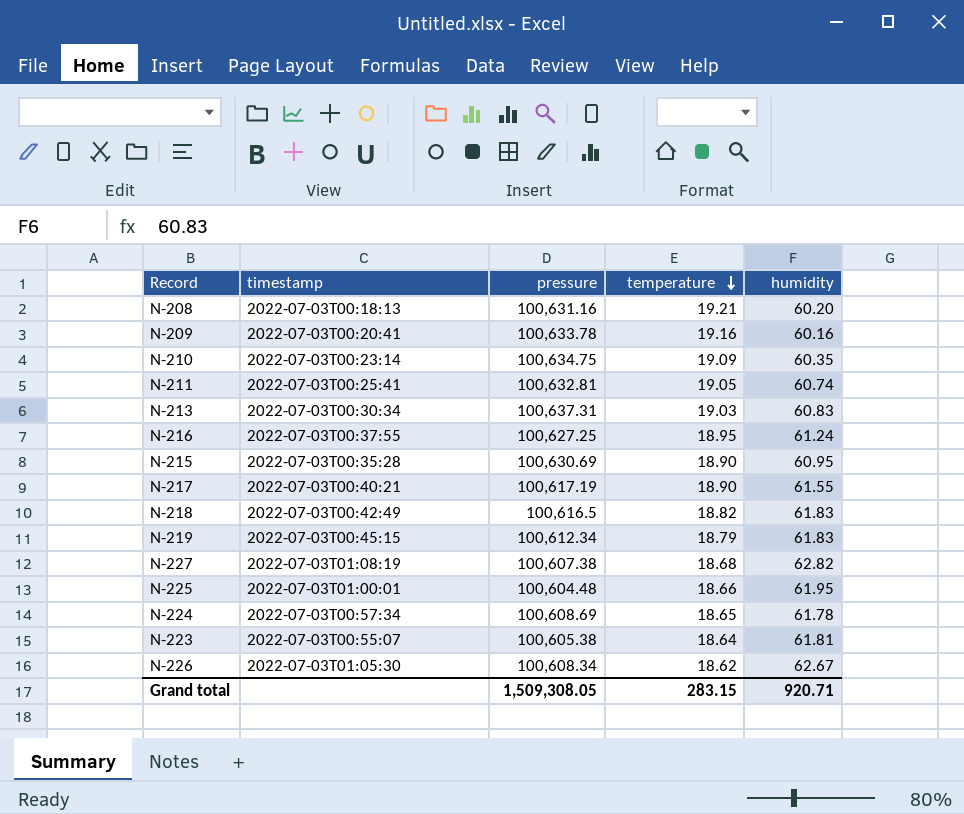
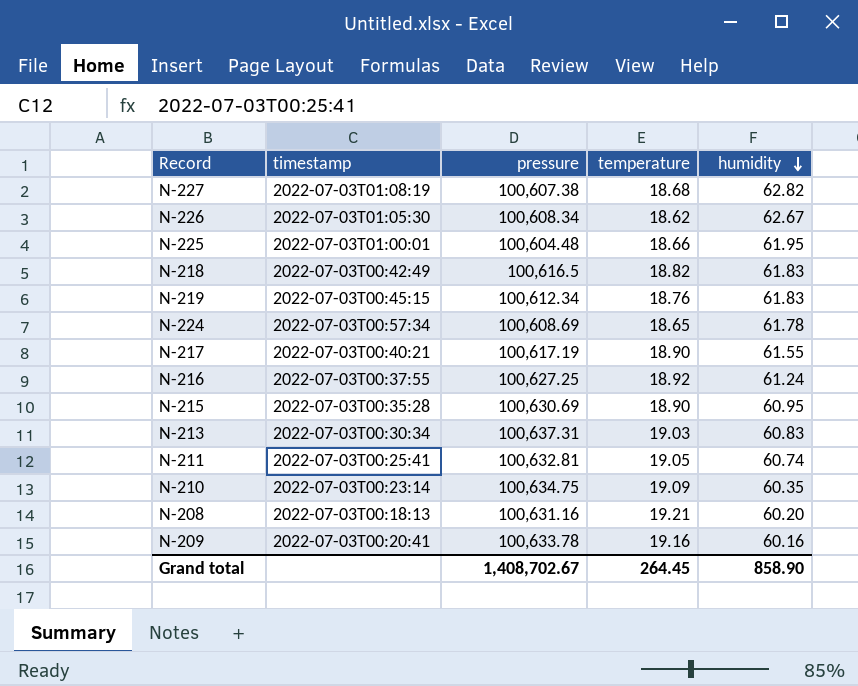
row order: temperature descending -> humidity descending
row N-223: 2022-07-03T00:55:07 | 100,605.38 | 18.64 | 61.81 -> none
N-219 | temperature: 18.79 -> 18.76
N-216 | temperature: 18.95 -> 18.92
Grand total | pressure: 1,509,308.05 -> 1,408,702.67
Grand total | temperature: 283.15 -> 264.45
Grand total | humidity: 920.71 -> 858.90

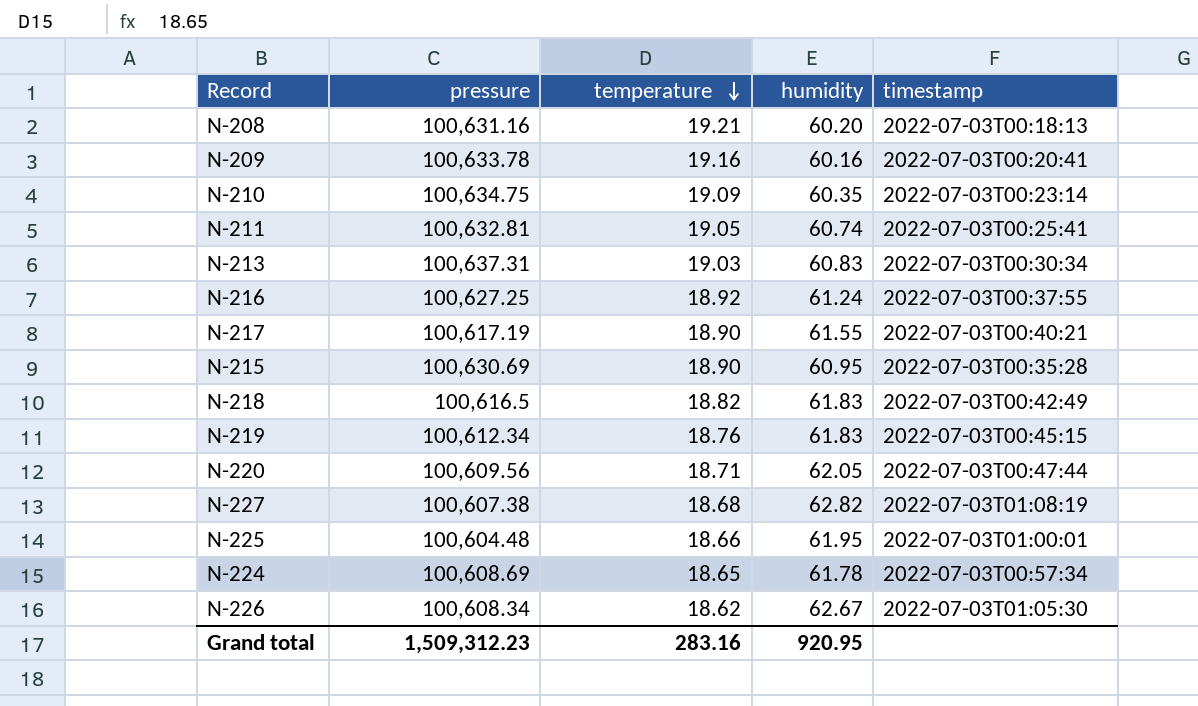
row order: humidity descending -> temperature descending
column timestamp | position: 2 -> 5
row N-220: none -> 100,609.56 | 18.71 | 62.05 | 2022-07-03T00:47:44
Grand total | pressure: 1,408,702.67 -> 1,509,312.23
Grand total | temperature: 264.45 -> 283.16
Grand total | humidity: 858.90 -> 920.95

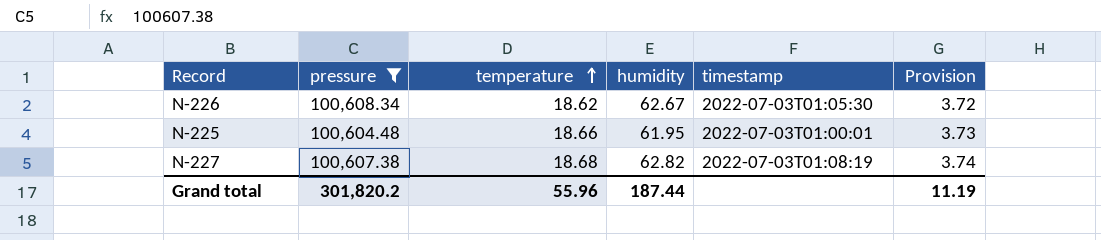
filter: none -> pressure <= 100,608.34
row order: temperature descending -> temperature ascending
column Provision | formula: none -> [temperature] * 0.2
Grand total | pressure: 1,509,312.23 -> 301,820.2
Grand total | temperature: 283.16 -> 55.96
Grand total | humidity: 920.95 -> 187.44

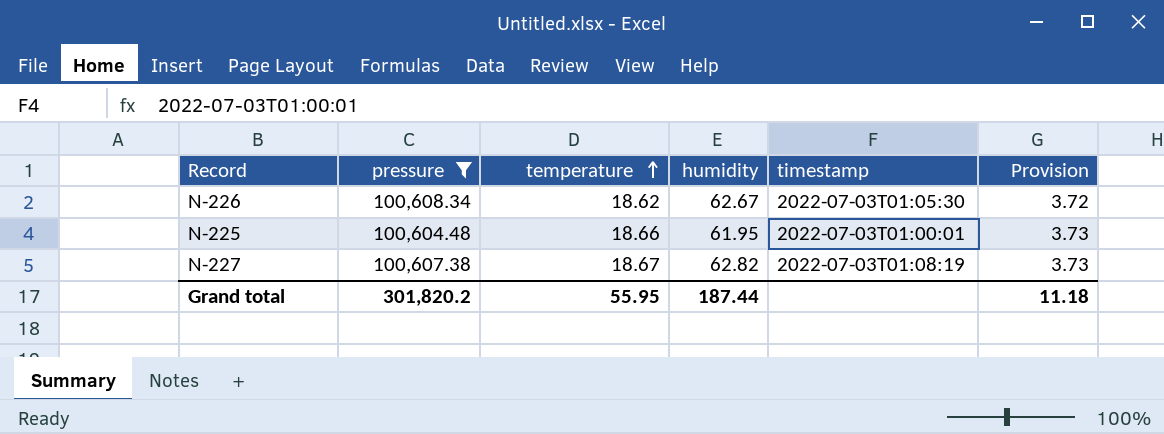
N-227 | temperature: 18.68 -> 18.67
N-227 | Provision: 3.74 -> 3.73
Grand total | temperature: 55.96 -> 55.95
Grand total | Provision: 11.19 -> 11.18

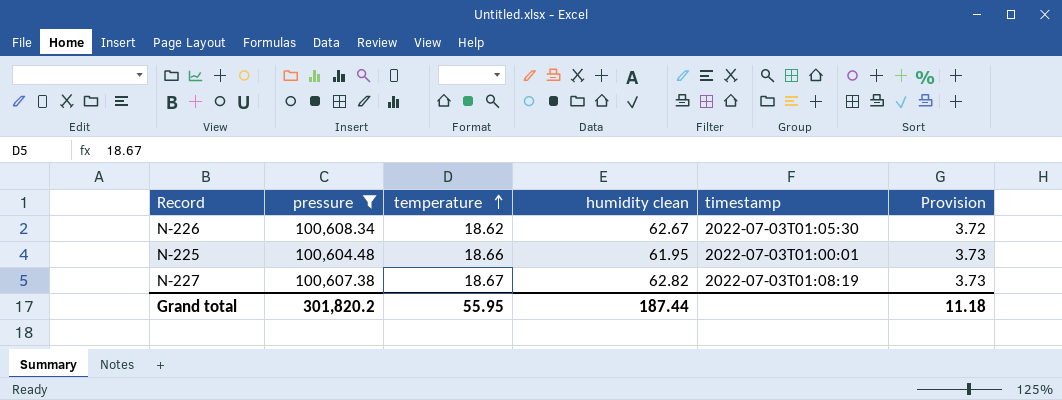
column name: humidity -> humidity clean

